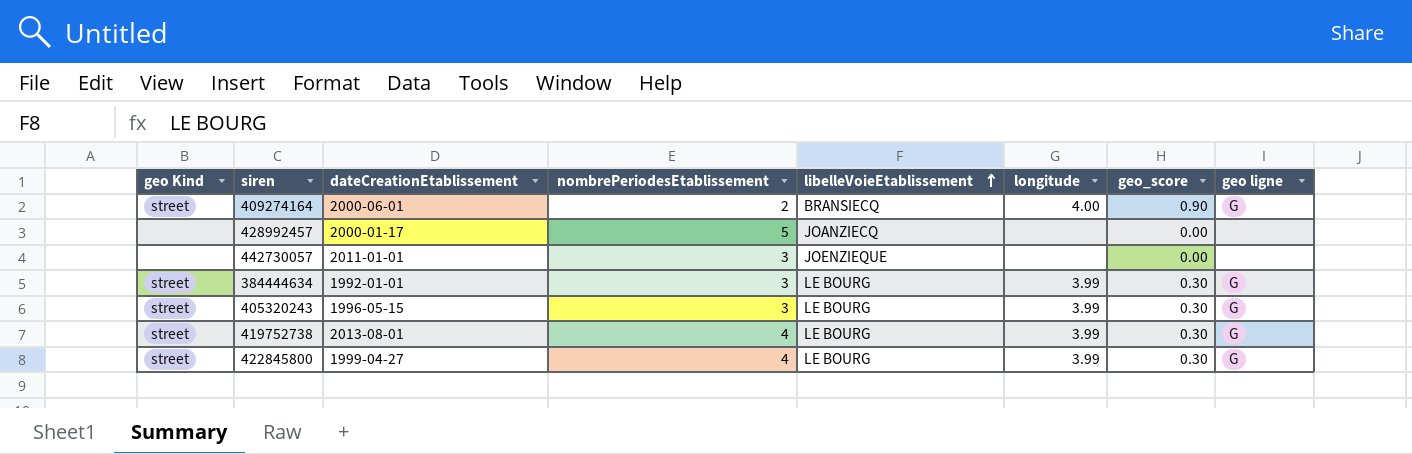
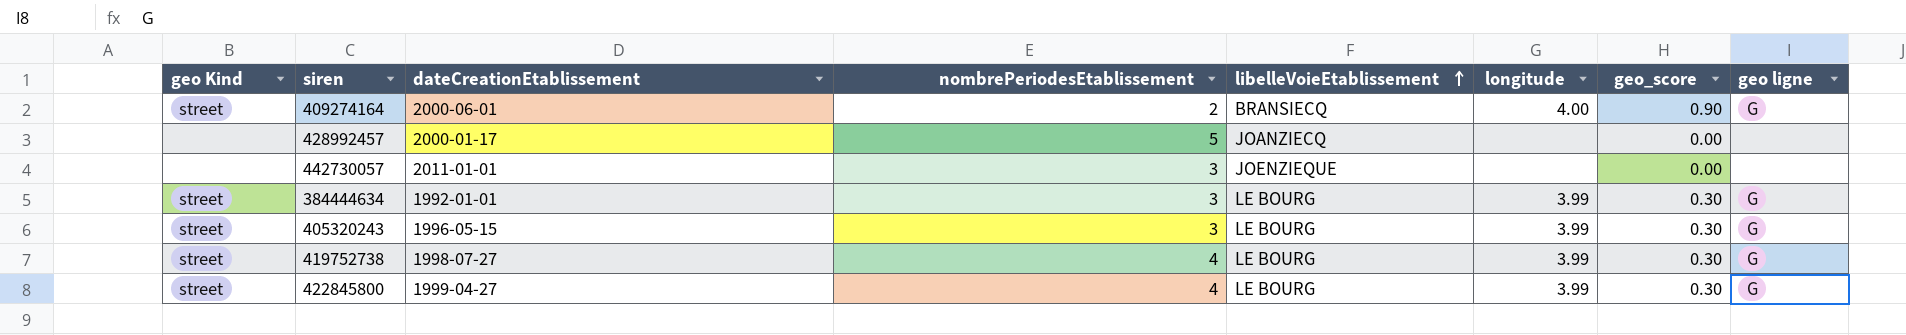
419752738 | dateCreationEtablissement: 2013-08-01 -> 1998-07-27

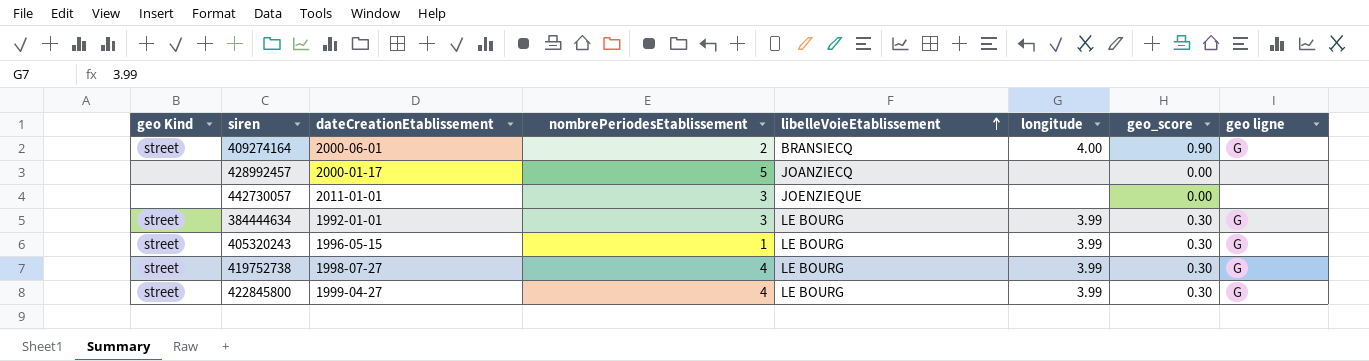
405320243 | nombrePeriodesEtablissement: 3 -> 1

